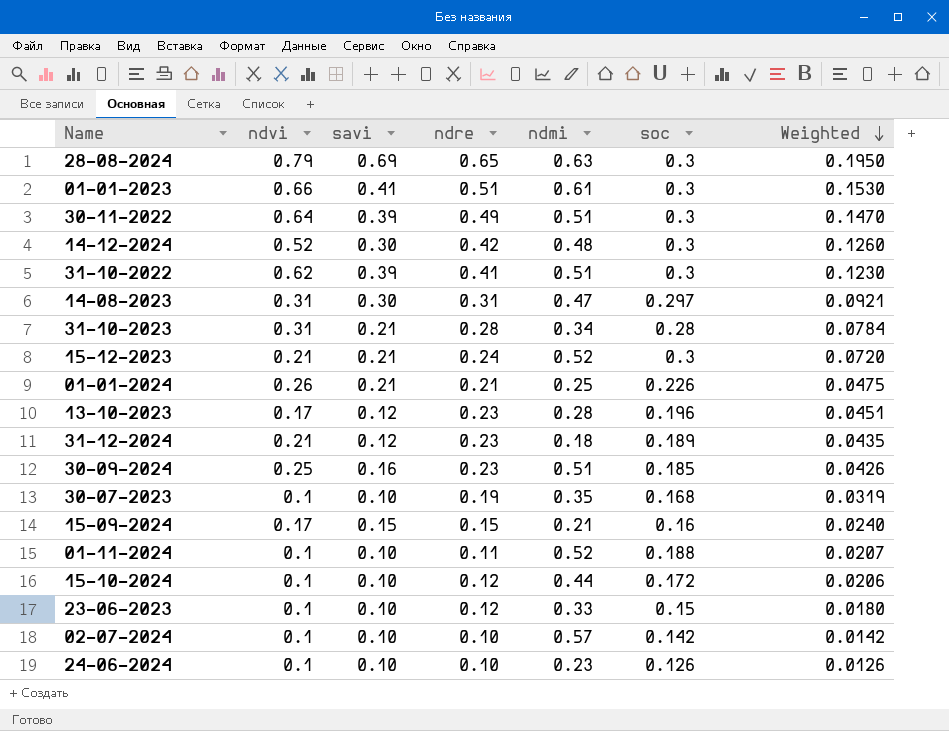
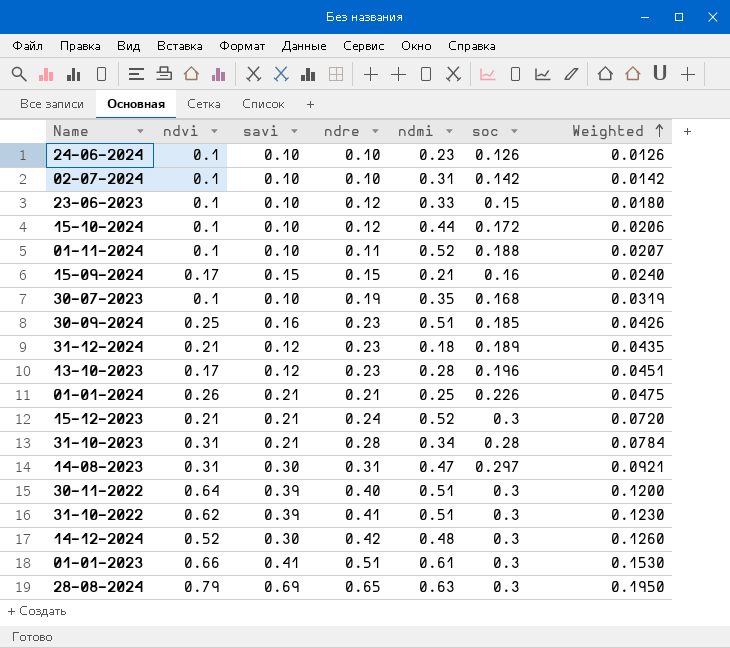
row order: Weighted descending -> Weighted ascending
02-07-2024 | ndmi: 0.57 -> 0.31
30-11-2022 | ndre: 0.49 -> 0.40
30-11-2022 | Weighted: 0.1470 -> 0.1200

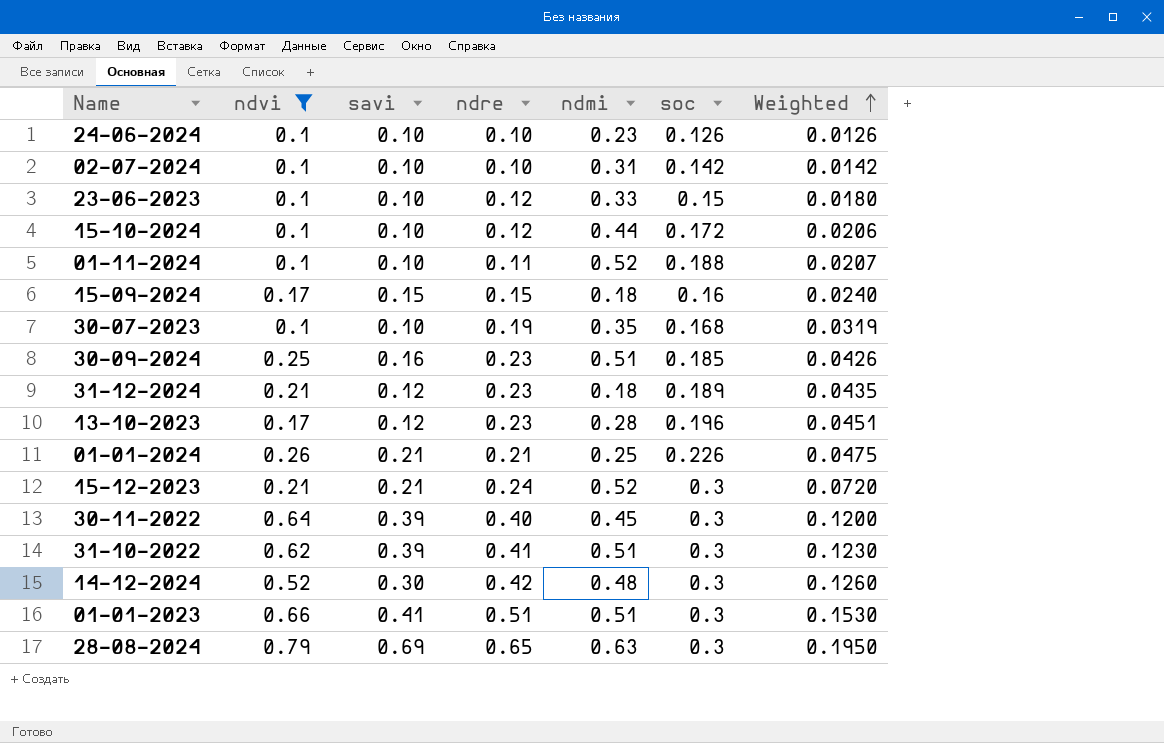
filter: none -> ndvi != 0.31
15-09-2024 | ndmi: 0.21 -> 0.18
30-11-2022 | ndmi: 0.51 -> 0.45
01-01-2023 | ndmi: 0.61 -> 0.51

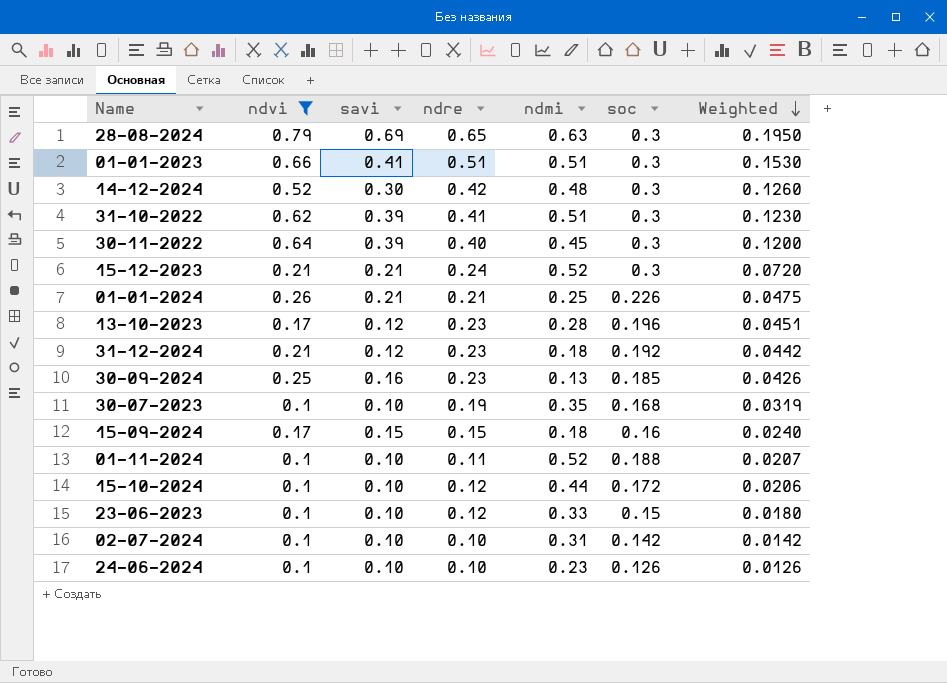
row order: Weighted ascending -> Weighted descending
31-12-2024 | soc: 0.189 -> 0.192
31-12-2024 | Weighted: 0.0435 -> 0.0442
30-09-2024 | ndmi: 0.51 -> 0.13

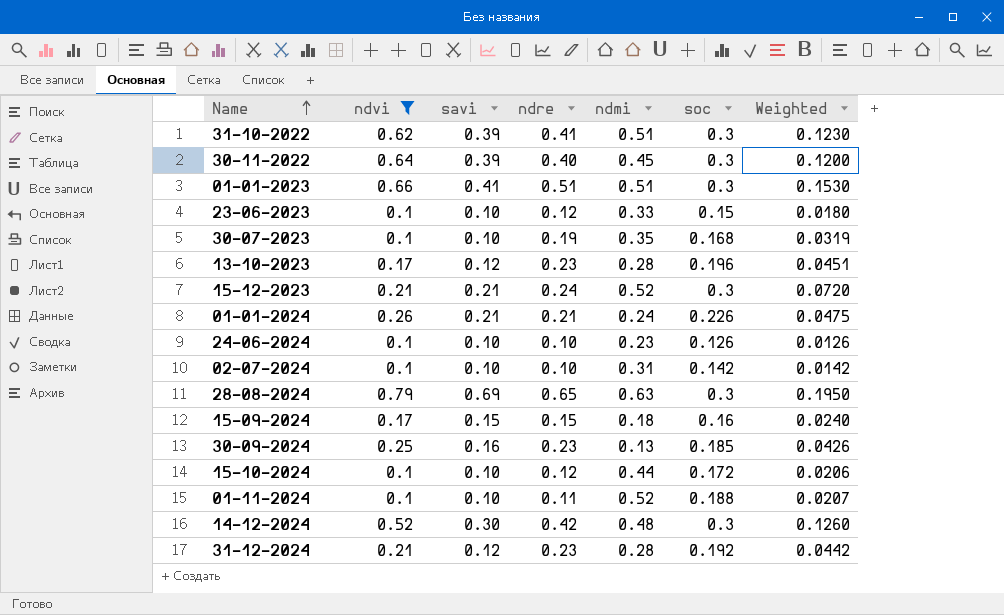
row order: Weighted descending -> Name ascending
01-01-2024 | ndmi: 0.25 -> 0.24
31-12-2024 | ndmi: 0.18 -> 0.28

